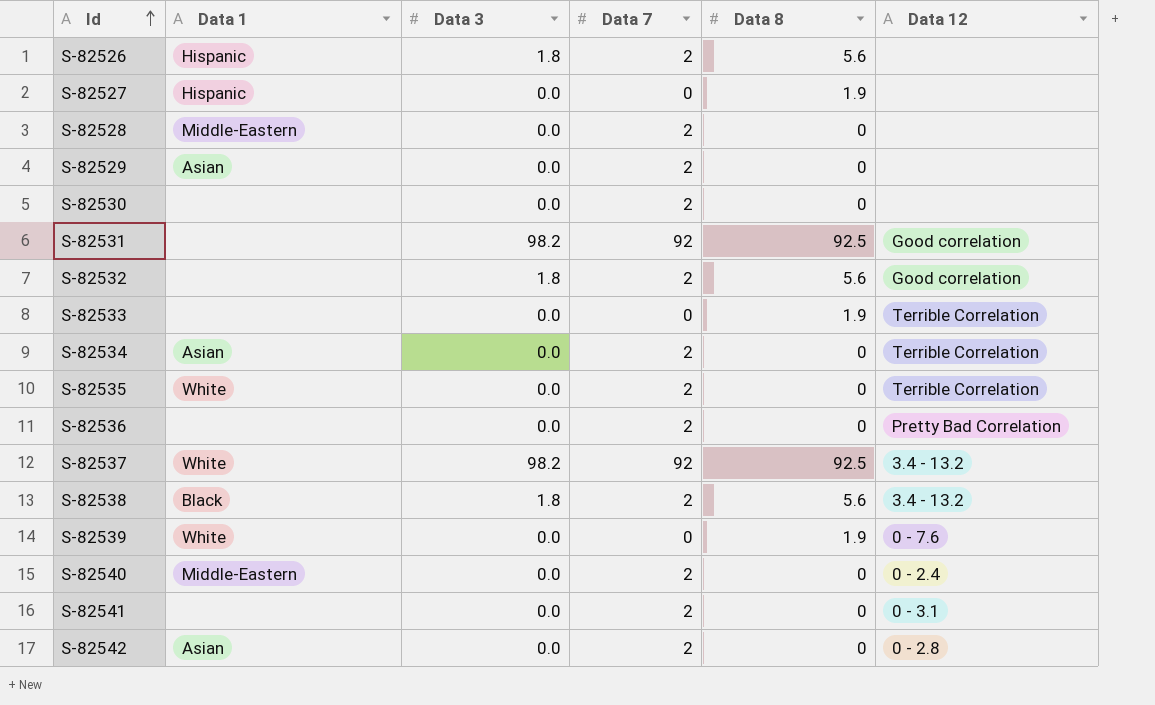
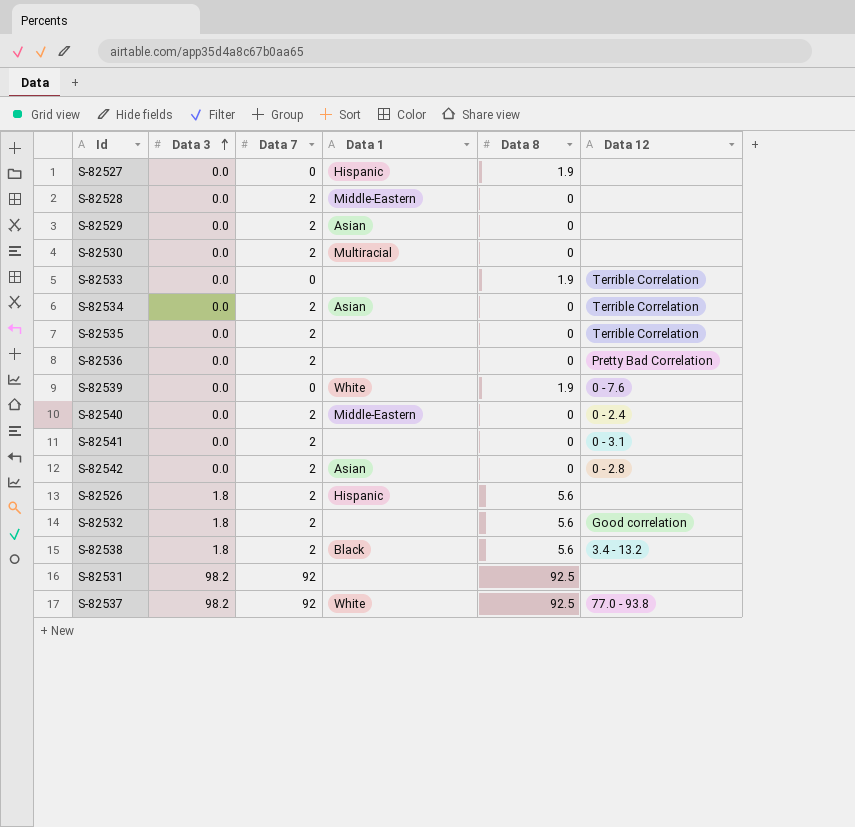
row order: Id ascending -> Data 3 ascending
column Data 1 | position: 2 -> 4
S-82530 | Data 1: none -> Multiracial
S-82535 | Data 1: White -> none
S-82531 | Data 12: Good correlation -> none
S-82537 | Data 12: 3.4 - 13.2 -> 77.0 - 93.8

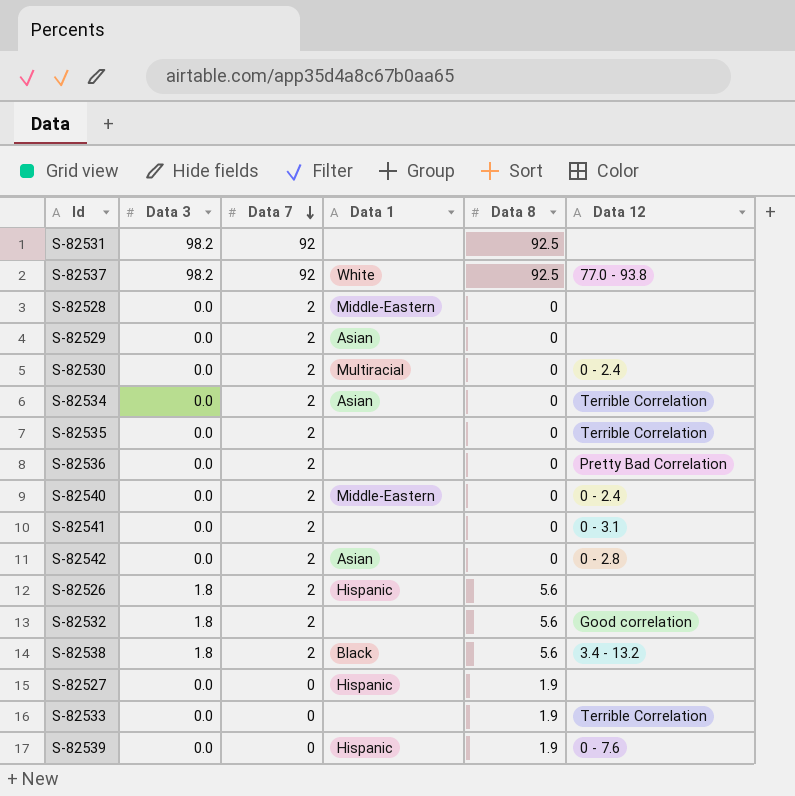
row order: Data 3 ascending -> Data 7 descending
S-82530 | Data 12: none -> 0 - 2.4
S-82539 | Data 1: White -> Hispanic

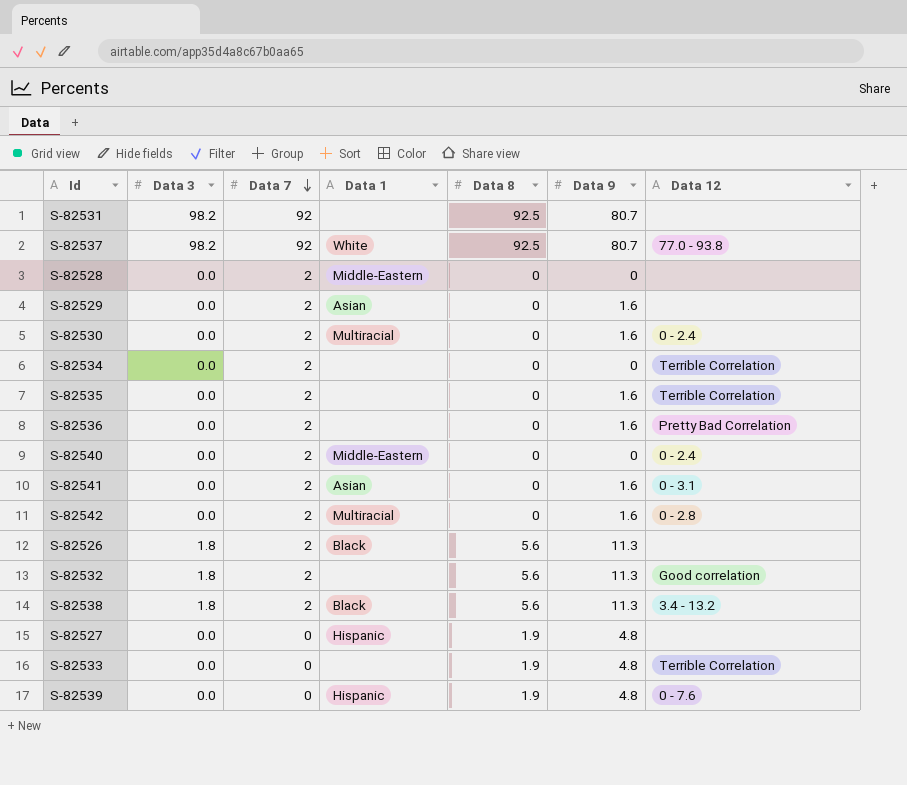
column Data 9 | position: none -> 6
S-82534 | Data 1: Asian -> none
S-82541 | Data 1: none -> Asian
S-82542 | Data 1: Asian -> Multiracial
S-82526 | Data 1: Hispanic -> Black

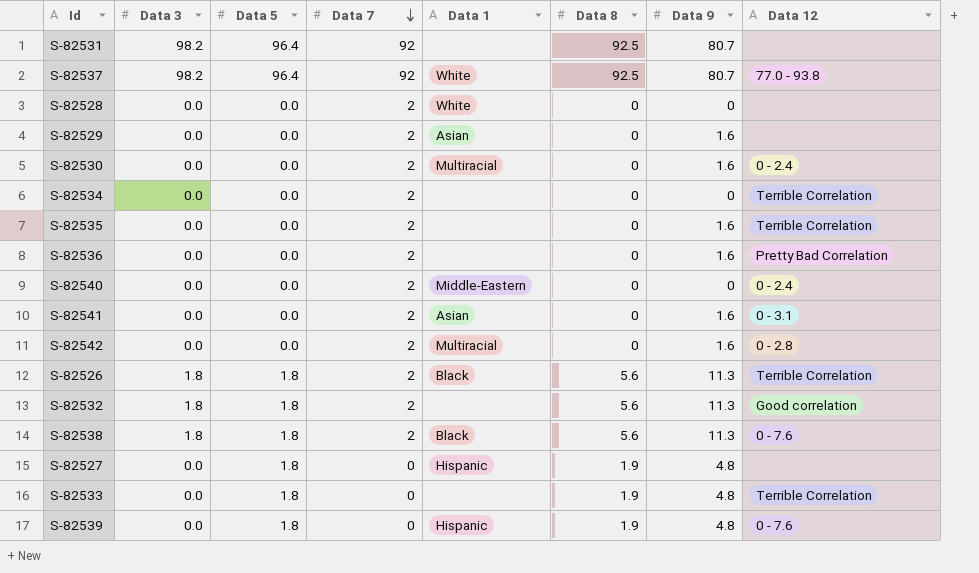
column Data 5 | position: none -> 3
S-82528 | Data 1: Middle-Eastern -> White
S-82526 | Data 12: none -> Terrible Correlation
S-82538 | Data 12: 3.4 - 13.2 -> 0 - 7.6

